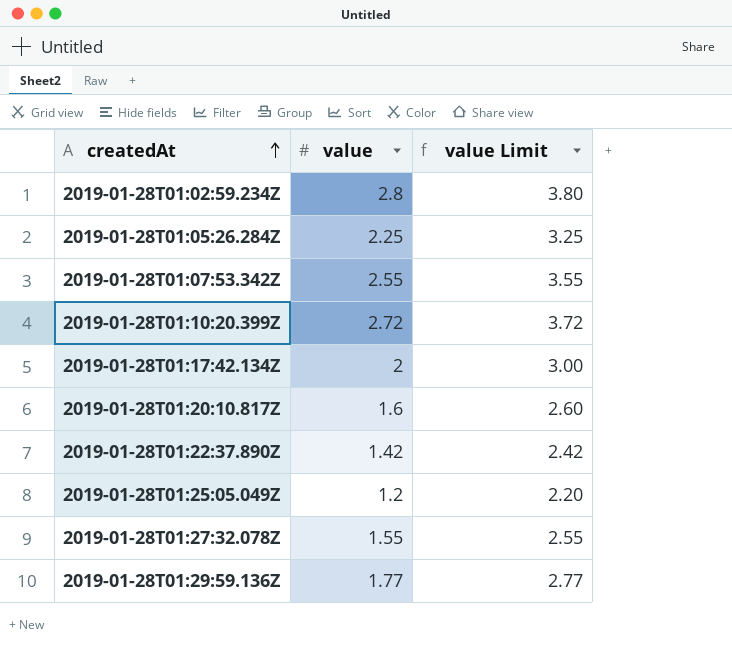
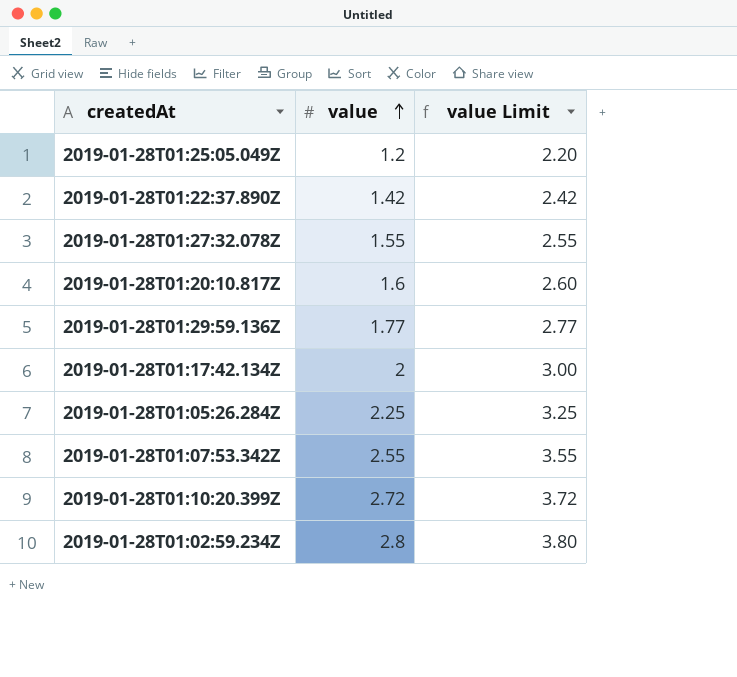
row order: createdAt ascending -> value ascending

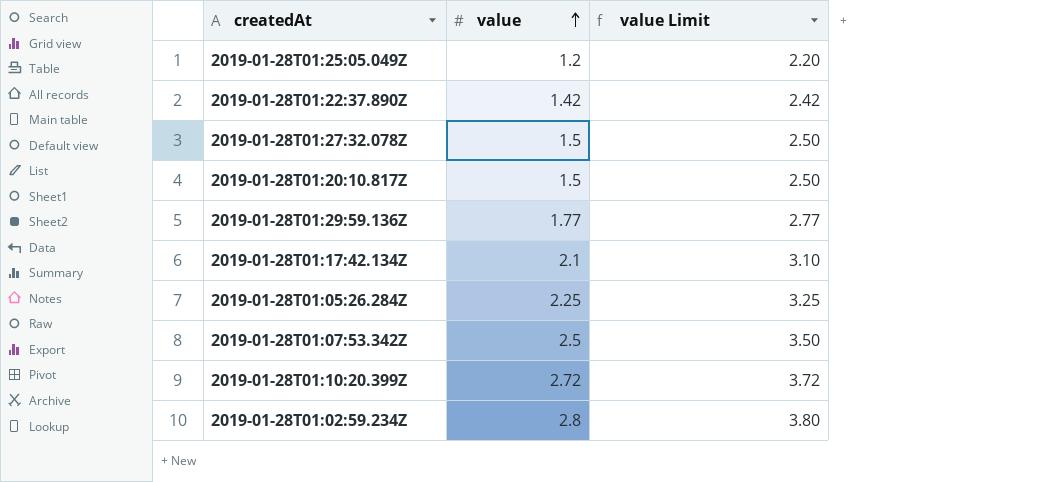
2019-01-28T01:27:32.078Z | value: 1.55 -> 1.5
2019-01-28T01:27:32.078Z | value Limit: 2.55 -> 2.50
2019-01-28T01:20:10.817Z | value: 1.6 -> 1.5
2019-01-28T01:20:10.817Z | value Limit: 2.60 -> 2.50
2019-01-28T01:17:42.134Z | value: 2 -> 2.1
2019-01-28T01:17:42.134Z | value Limit: 3.00 -> 3.10
2019-01-28T01:07:53.342Z | value: 2.55 -> 2.5
2019-01-28T01:07:53.342Z | value Limit: 3.55 -> 3.50

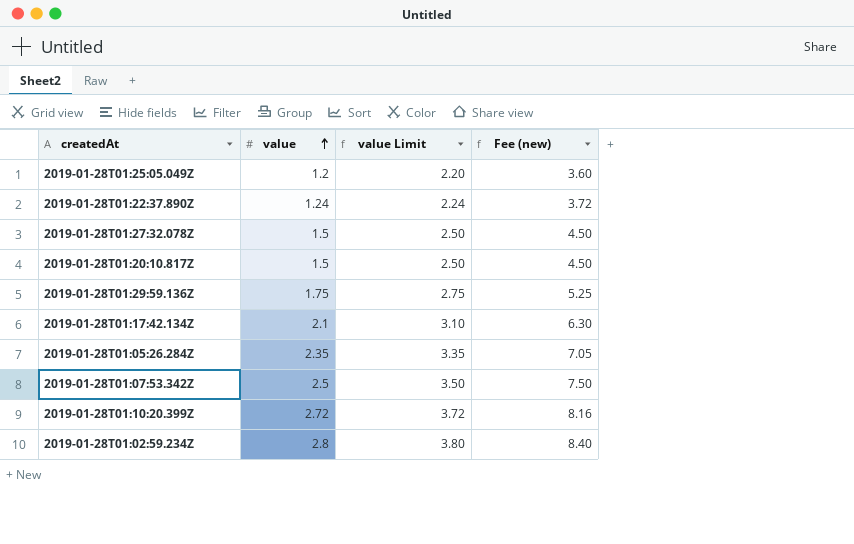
column Fee (new) | formula: none -> [value] * 3
2019-01-28T01:22:37.890Z | value: 1.42 -> 1.24
2019-01-28T01:22:37.890Z | value Limit: 2.42 -> 2.24
2019-01-28T01:29:59.136Z | value: 1.77 -> 1.75
2019-01-28T01:29:59.136Z | value Limit: 2.77 -> 2.75
2019-01-28T01:05:26.284Z | value: 2.25 -> 2.35
2019-01-28T01:05:26.284Z | value Limit: 3.25 -> 3.35

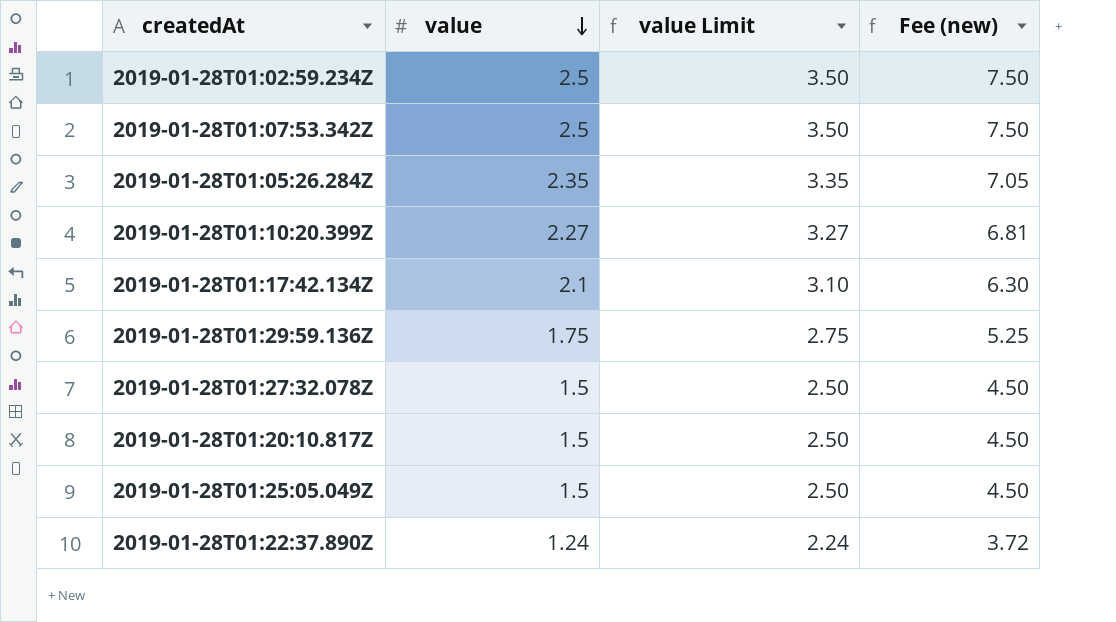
row order: value ascending -> value descending
2019-01-28T01:02:59.234Z | value: 2.8 -> 2.5
2019-01-28T01:02:59.234Z | value Limit: 3.80 -> 3.50
2019-01-28T01:02:59.234Z | Fee (new): 8.40 -> 7.50
2019-01-28T01:10:20.399Z | value: 2.72 -> 2.27
2019-01-28T01:10:20.399Z | value Limit: 3.72 -> 3.27
2019-01-28T01:10:20.399Z | Fee (new): 8.16 -> 6.81
2019-01-28T01:25:05.049Z | value: 1.2 -> 1.5
2019-01-28T01:25:05.049Z | value Limit: 2.20 -> 2.50
2019-01-28T01:25:05.049Z | Fee (new): 3.60 -> 4.50

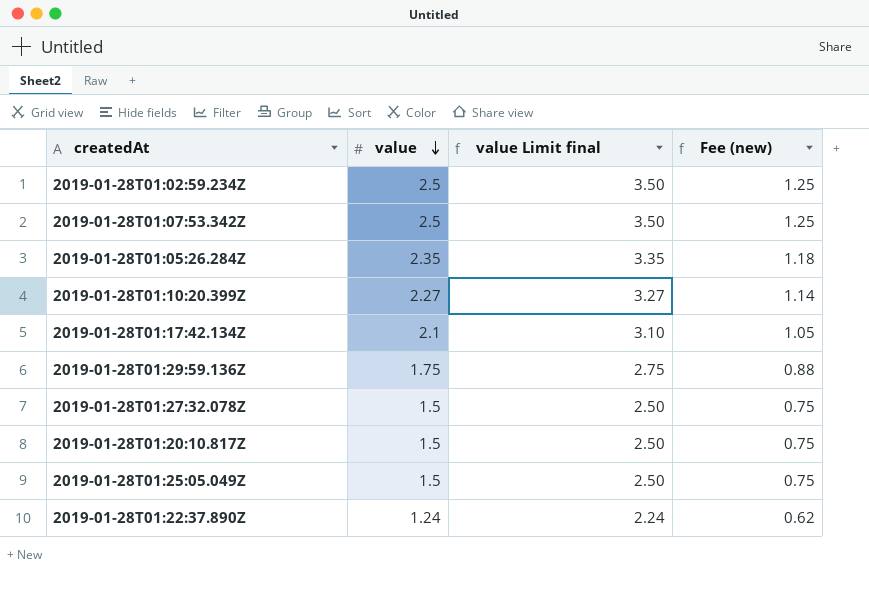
column name: value Limit -> value Limit final
column Fee (new) | formula: [value] * 3 -> [value] * 0.5

